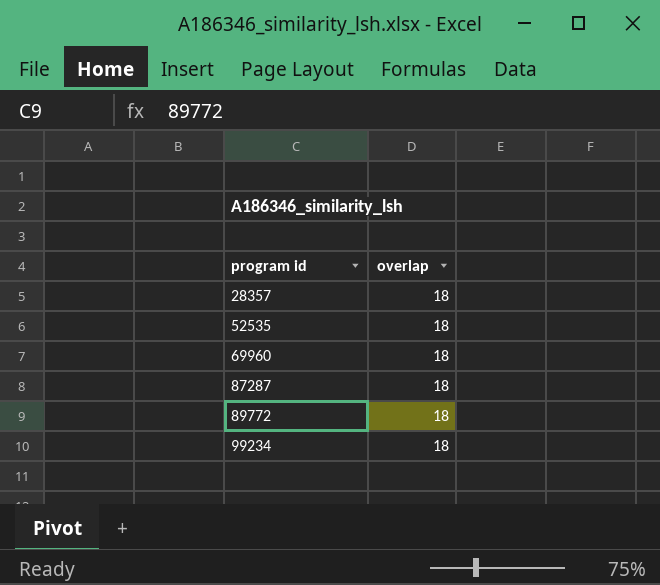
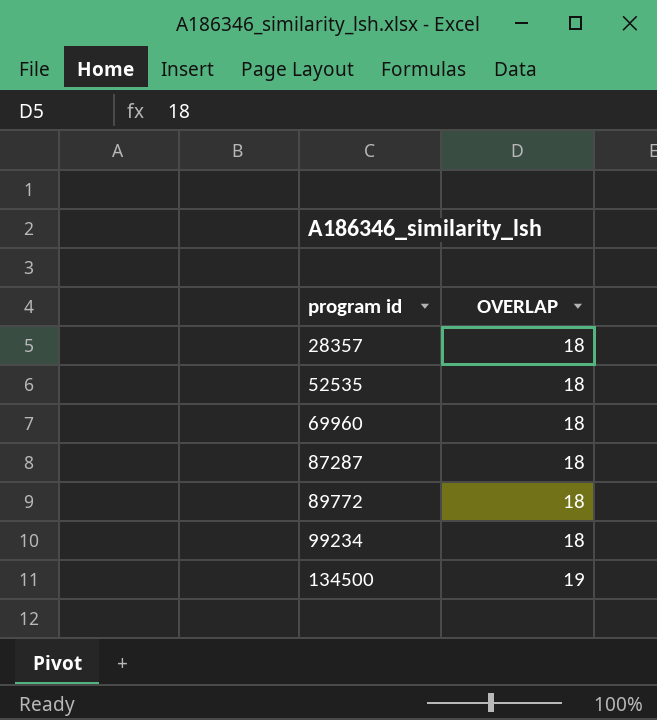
column name: overlap -> OVERLAP
row 134500: none -> 19

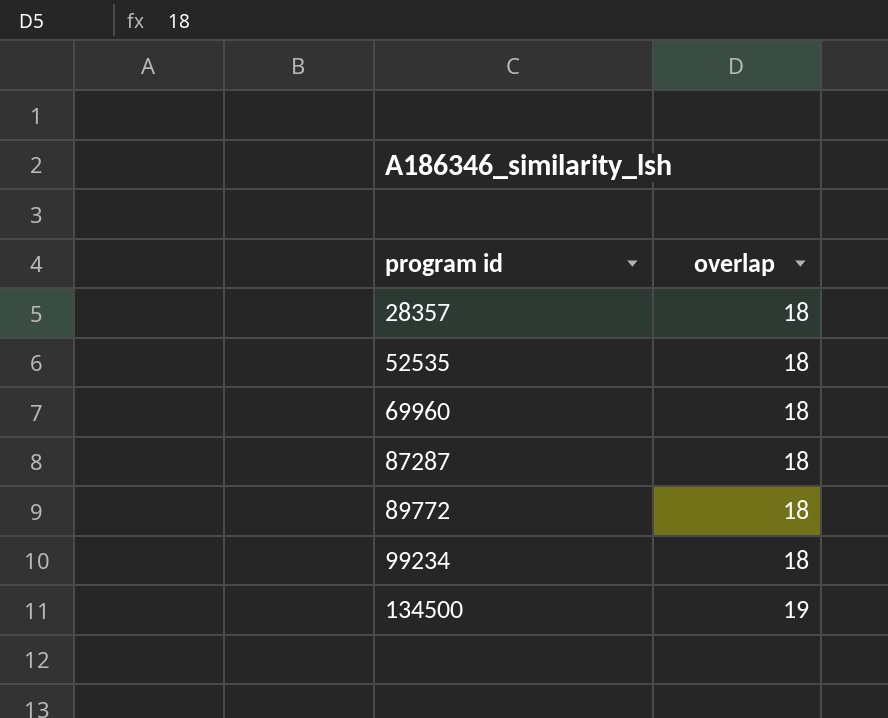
column name: OVERLAP -> overlap

